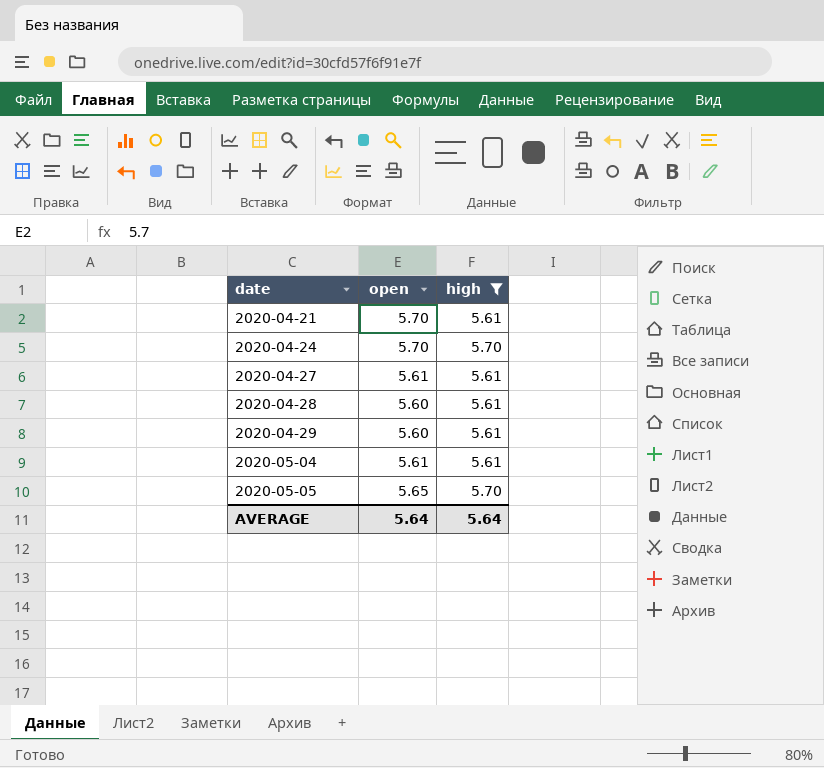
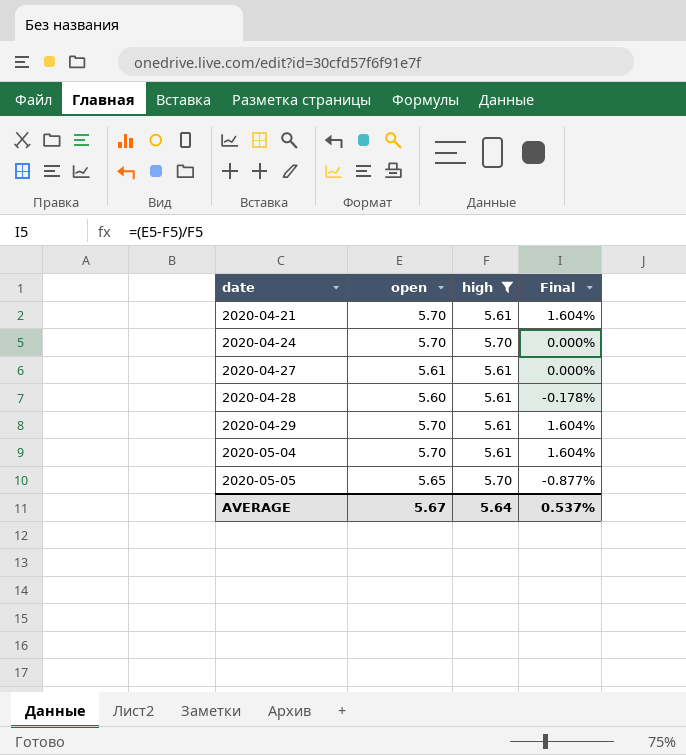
column Final | formula: none -> ([open] - [high]) / [high]
2020-04-29 | open: 5.60 -> 5.70
2020-05-04 | open: 5.61 -> 5.70
AVERAGE | open: 5.64 -> 5.67

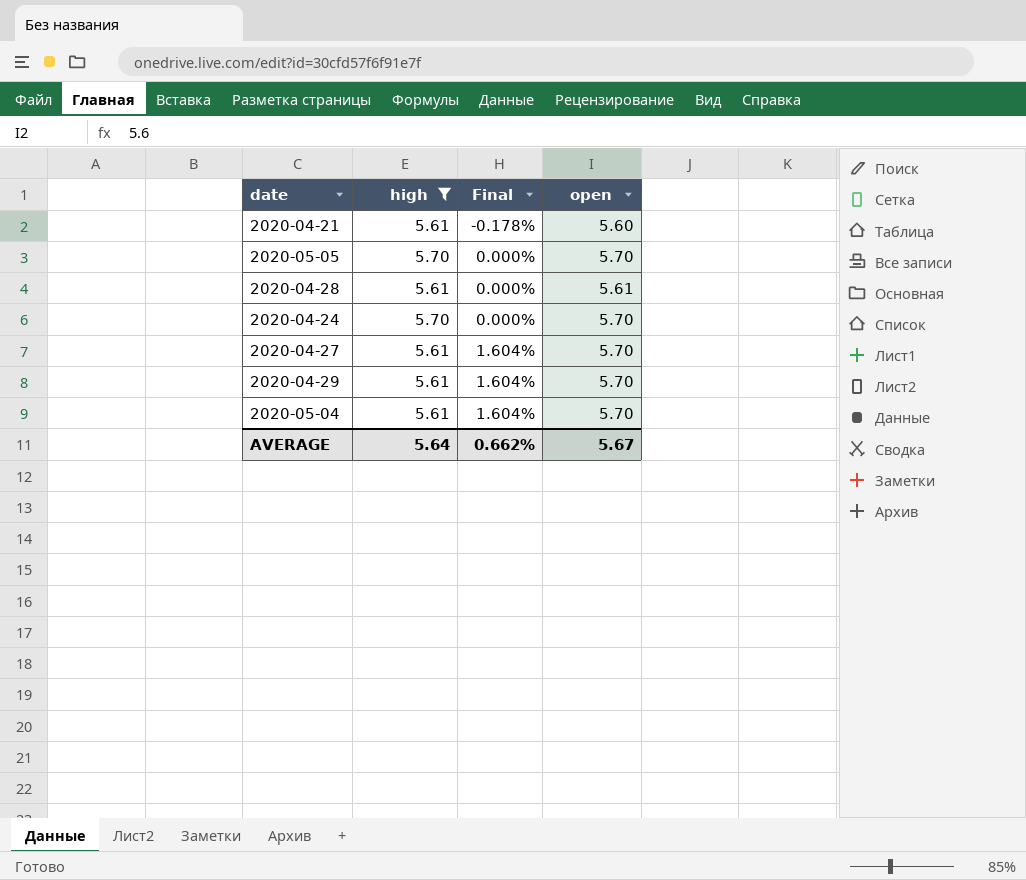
row order: date ascending -> Final ascending
column open | position: 2 -> 4
2020-04-21 | Final: 1.604% -> -0.178%
2020-04-21 | open: 5.70 -> 5.60
2020-05-05 | Final: -0.877% -> 0.000%
2020-05-05 | open: 5.65 -> 5.70
2020-04-28 | Final: -0.178% -> 0.000%
2020-04-28 | open: 5.60 -> 5.61
2020-04-27 | Final: 0.000% -> 1.604%
2020-04-27 | open: 5.61 -> 5.70
AVERAGE | Final: 0.537% -> 0.662%

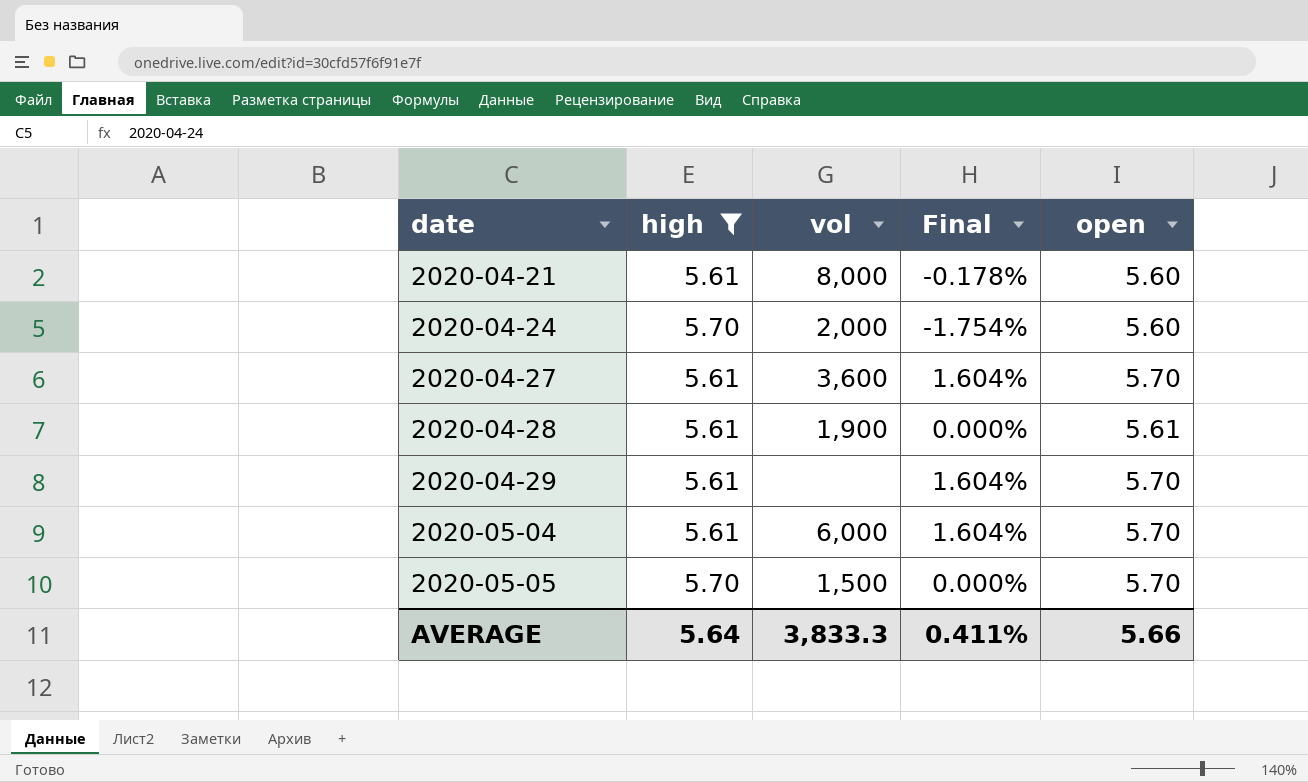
row order: Final ascending -> date ascending
column vol | position: none -> 3
2020-04-24 | Final: 0.000% -> -1.754%
2020-04-24 | open: 5.70 -> 5.60
AVERAGE | Final: 0.662% -> 0.411%
AVERAGE | open: 5.67 -> 5.66

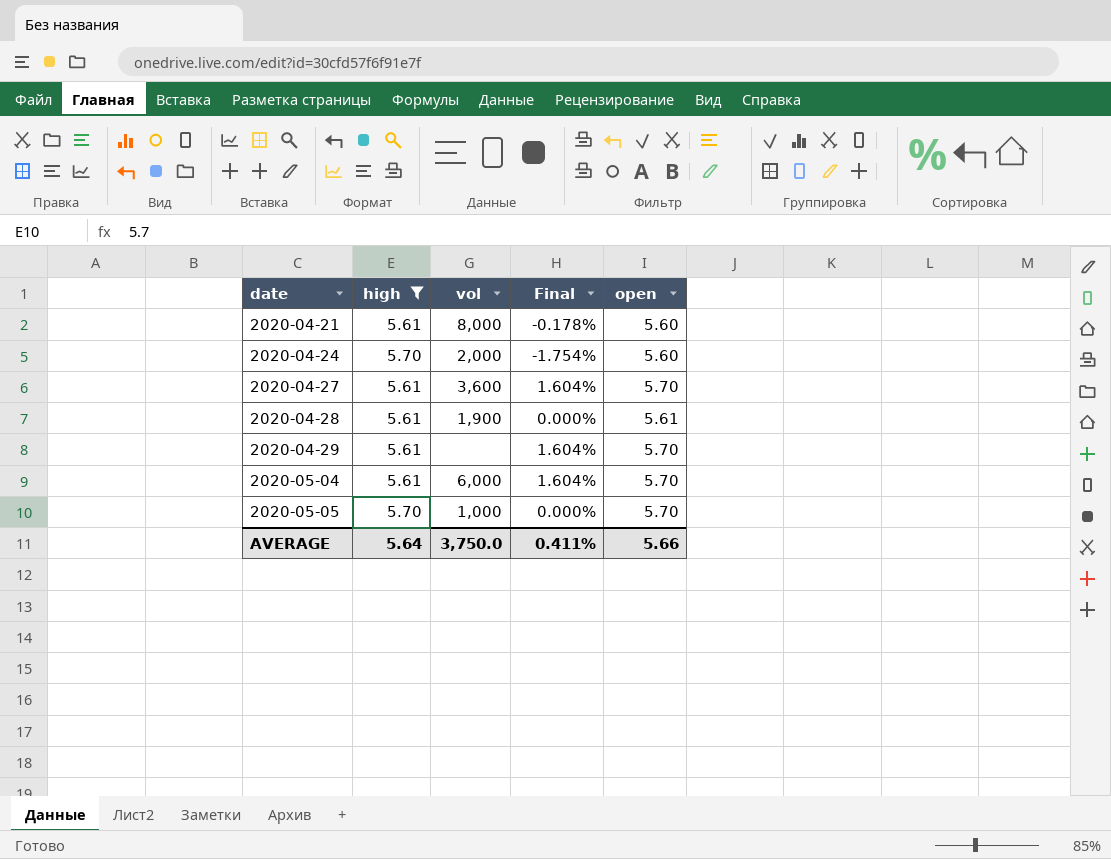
2020-05-05 | vol: 1,500 -> 1,000
AVERAGE | vol: 3,833.3 -> 3,750.0

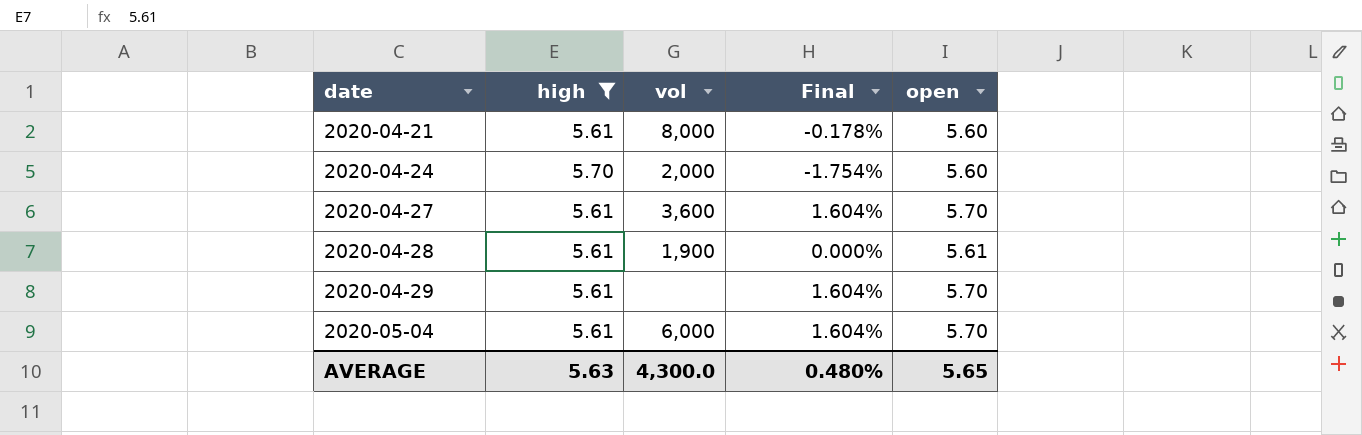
row 2020-05-05: 5.70 | 1,000 | 0.000% | 5.70 -> none
AVERAGE | high: 5.64 -> 5.63
AVERAGE | vol: 3,750.0 -> 4,300.0
AVERAGE | Final: 0.411% -> 0.480%
AVERAGE | open: 5.66 -> 5.65

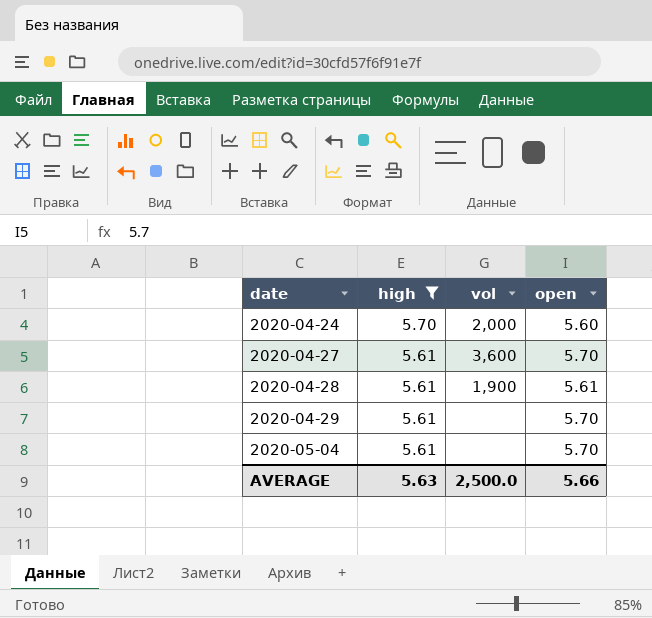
column Final | formula: ([open] - [high]) / [high] -> none
row 2020-04-21: 5.61 | 8,000 | -0.178% | 5.60 -> none
2020-05-04 | vol: 6,000 -> none
AVERAGE | vol: 4,300.0 -> 2,500.0
AVERAGE | open: 5.65 -> 5.66

